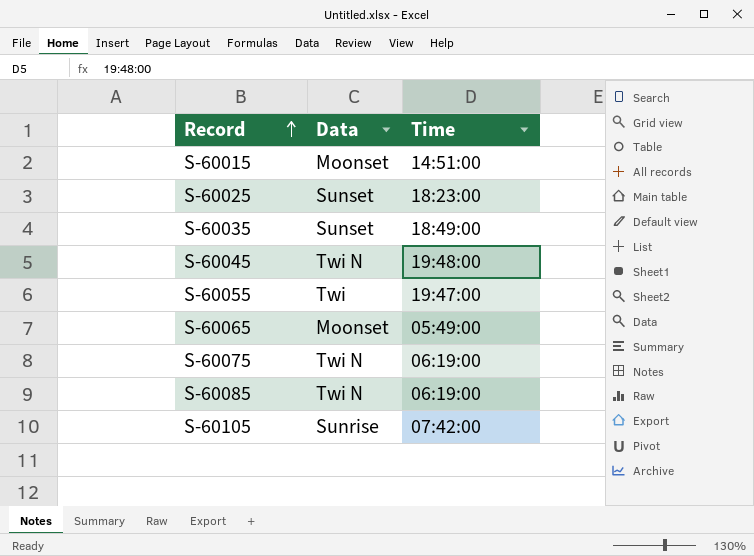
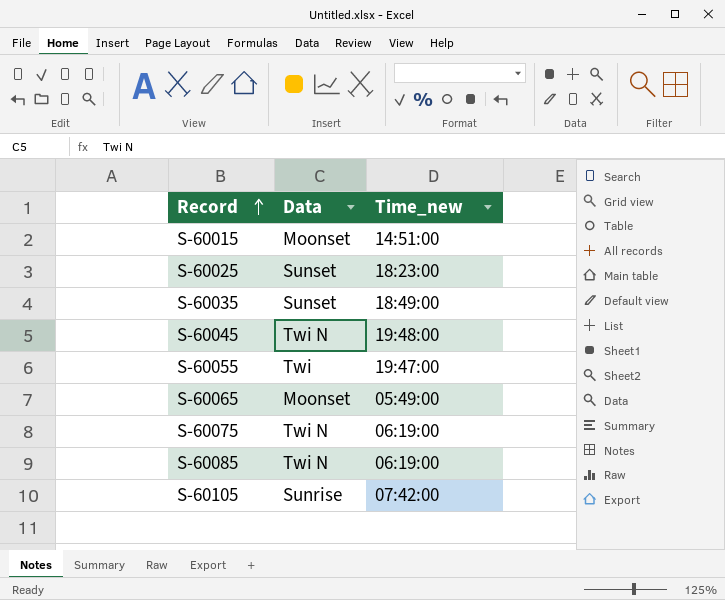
column name: Time -> Time_new

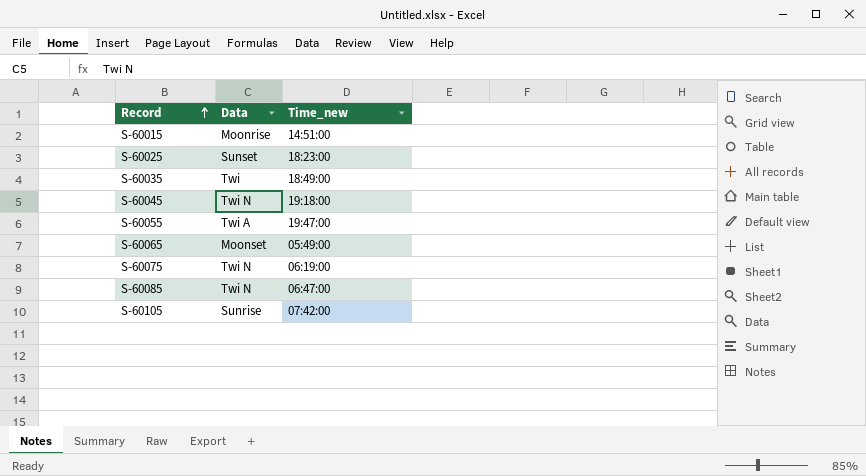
S-60015 | Data: Moonset -> Moonrise
S-60035 | Data: Sunset -> Twi
S-60045 | Time_new: 19:48:00 -> 19:18:00
S-60055 | Data: Twi -> Twi A
S-60085 | Time_new: 06:19:00 -> 06:47:00

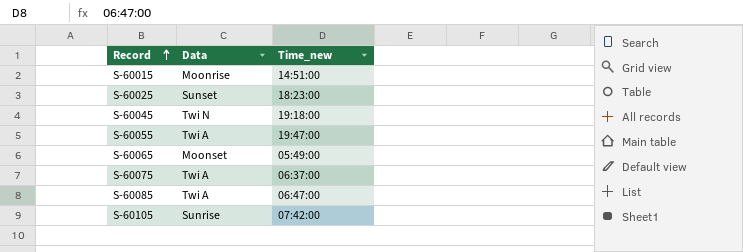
row S-60035: Twi | 18:49:00 -> none
S-60075 | Data: Twi N -> Twi A
S-60075 | Time_new: 06:19:00 -> 06:37:00
S-60085 | Data: Twi N -> Twi A

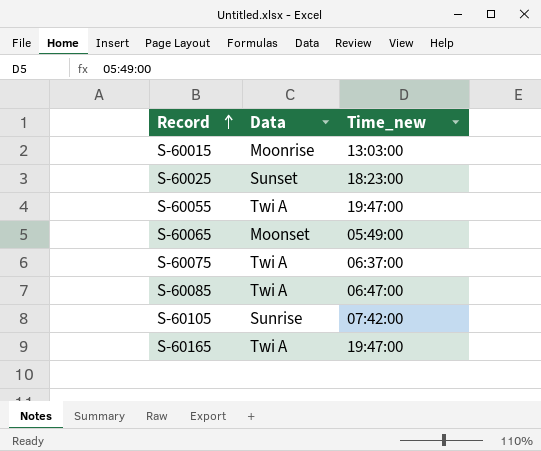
row S-60045: Twi N | 19:18:00 -> none
S-60015 | Time_new: 14:51:00 -> 13:03:00
row S-60165: none -> Twi A | 19:47:00

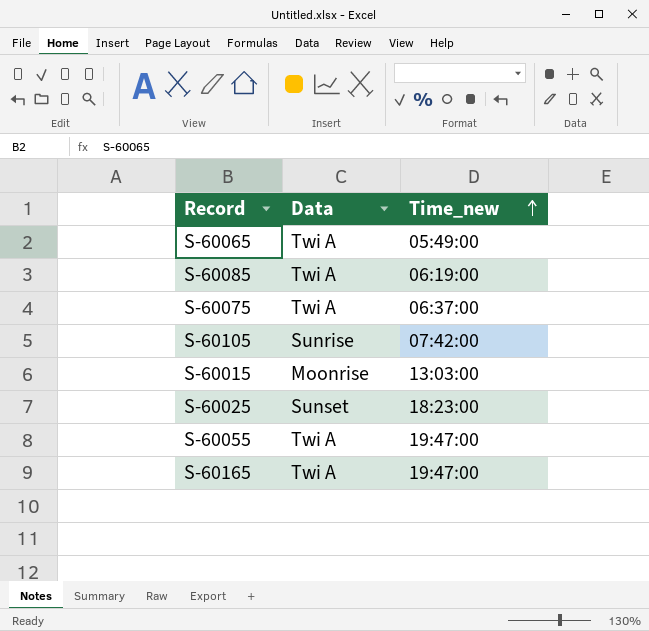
row order: Record ascending -> Time_new ascending
S-60065 | Data: Moonset -> Twi A
S-60085 | Time_new: 06:47:00 -> 06:19:00

